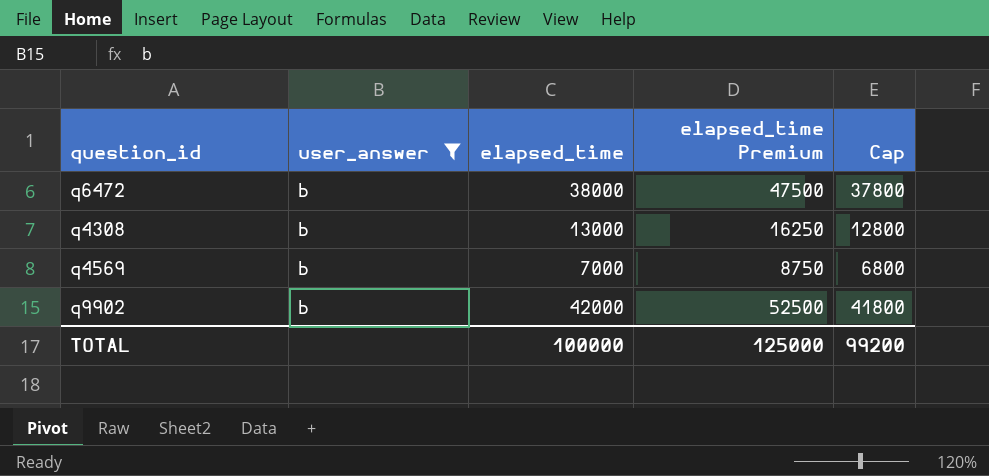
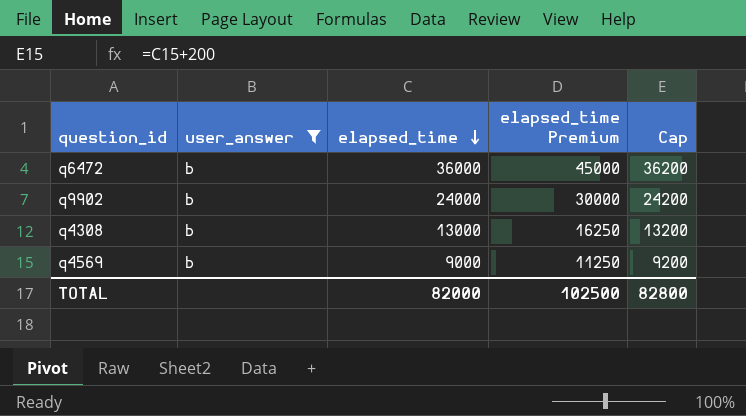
row order: none -> elapsed_time descending
column Cap | formula: [elapsed_time] - 200 -> [elapsed_time] + 200
q6472 | elapsed_time: 38000 -> 36000
q6472 | elapsed_time Premium: 47500 -> 45000
q9902 | elapsed_time: 42000 -> 24000
q9902 | elapsed_time Premium: 52500 -> 30000
q4569 | elapsed_time: 7000 -> 9000
q4569 | elapsed_time Premium: 8750 -> 11250
TOTAL | elapsed_time: 100000 -> 82000
TOTAL | elapsed_time Premium: 125000 -> 102500
TOTAL | Cap: 99200 -> 82800

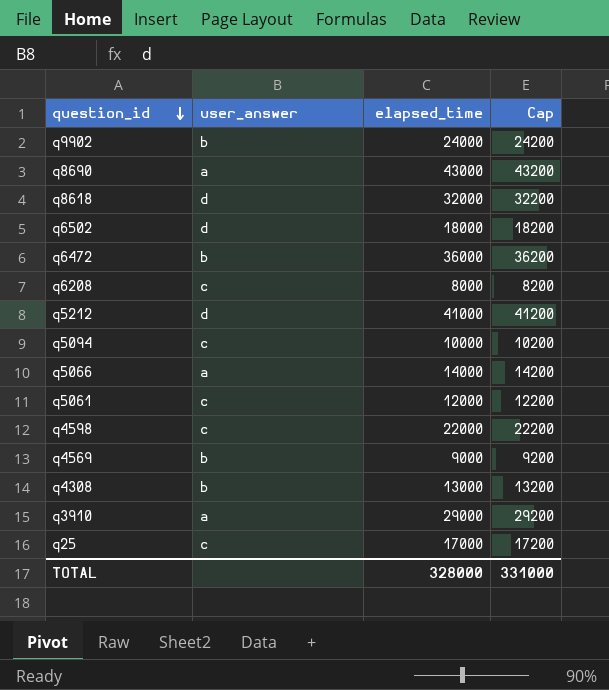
filter: user_answer = b -> none
row order: elapsed_time descending -> question_id descending
column elapsed_time Premium | formula: [elapsed_time] * 1.25 -> none
TOTAL | elapsed_time: 82000 -> 328000
TOTAL | Cap: 82800 -> 331000

